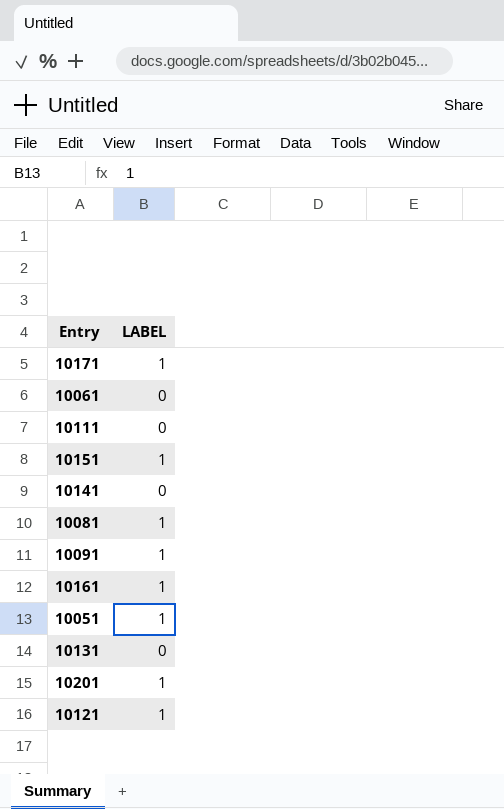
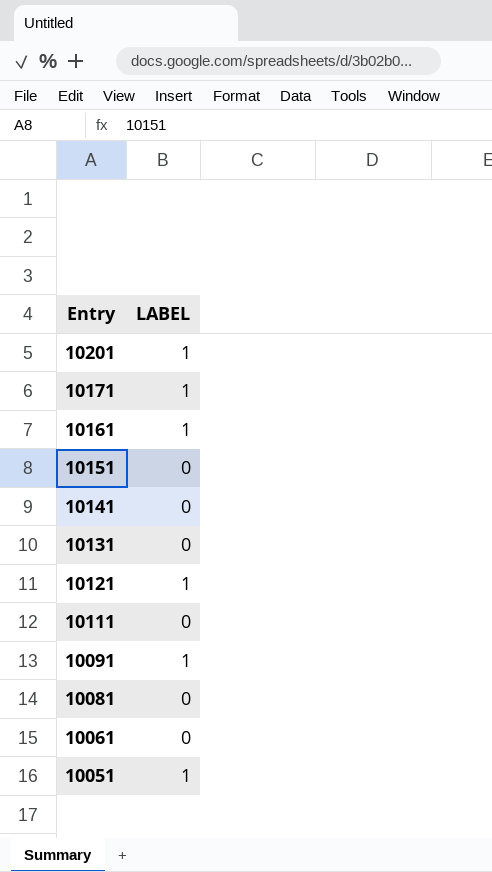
row order: none -> Entry descending
10151 | LABEL: 1 -> 0
10081 | LABEL: 1 -> 0

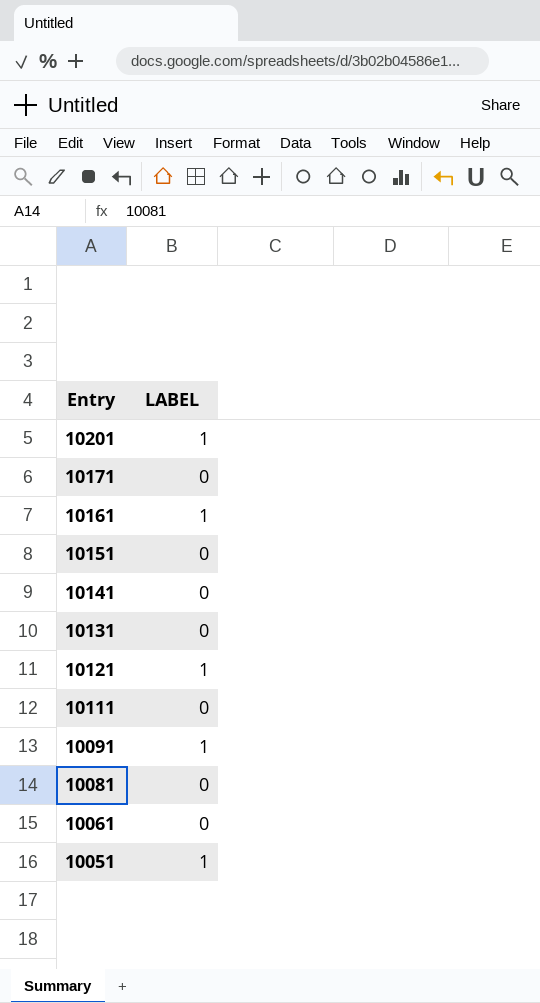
10171 | LABEL: 1 -> 0

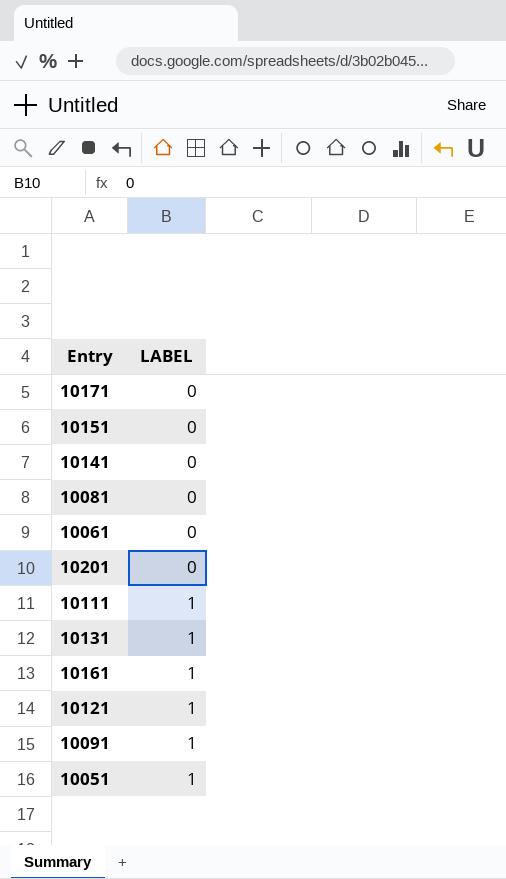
row order: Entry descending -> LABEL ascending
10201 | LABEL: 1 -> 0
10111 | LABEL: 0 -> 1
10131 | LABEL: 0 -> 1

